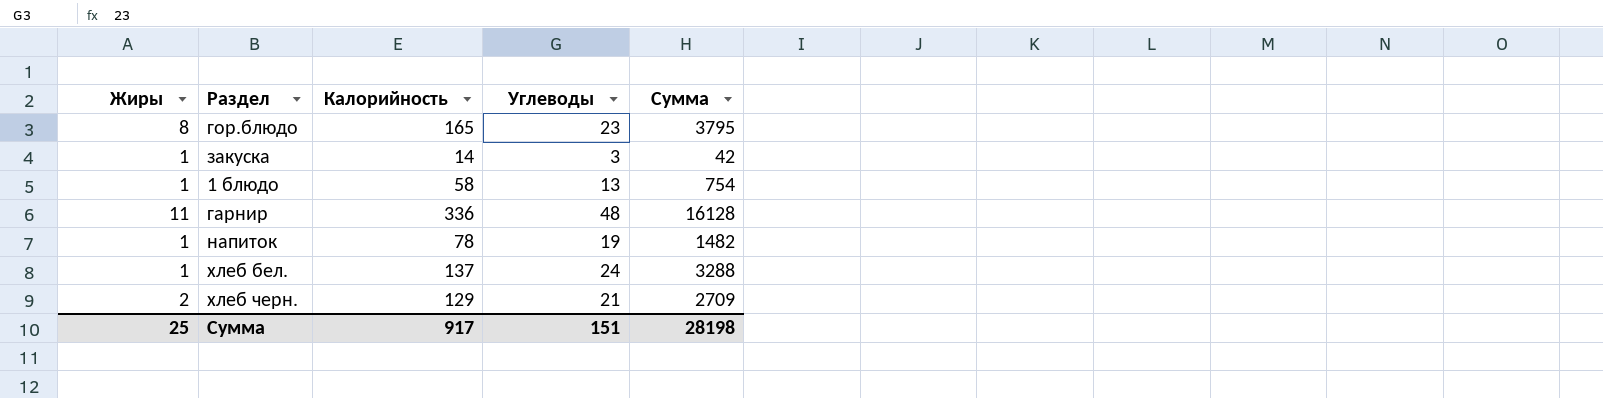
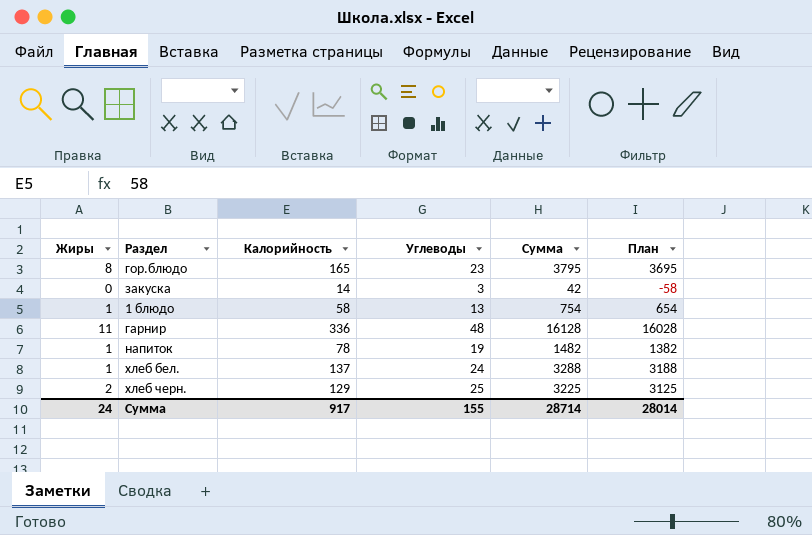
column План | formula: none -> [Сумма] - 100
закуска | Жиры: 1 -> 0
хлеб черн. | Углеводы: 21 -> 25
хлеб черн. | Сумма: 2709 -> 3225
Сумма | Жиры: 25 -> 24
Сумма | Углеводы: 151 -> 155
Сумма | Сумма: 28198 -> 28714

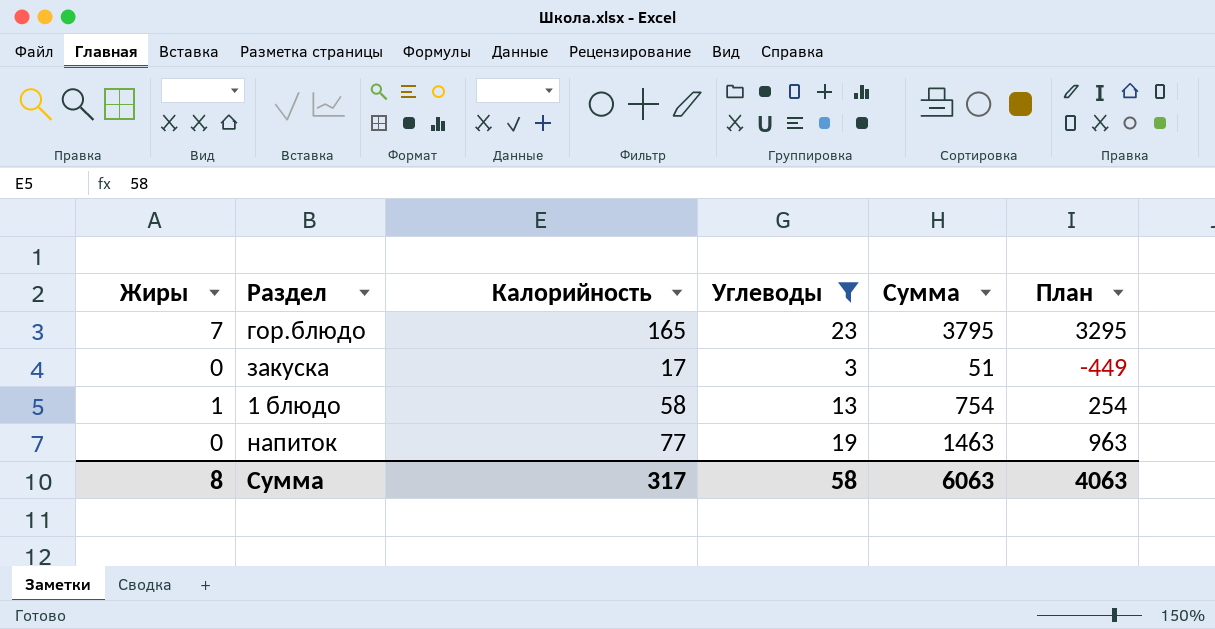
filter: none -> Углеводы <= 23
column План | formula: [Сумма] - 100 -> [Сумма] - 500
гор.блюдо | Жиры: 8 -> 7
закуска | Калорийность: 14 -> 17
закуска | Сумма: 42 -> 51
напиток | Жиры: 1 -> 0
напиток | Калорийность: 78 -> 77
напиток | Сумма: 1482 -> 1463
Сумма | Жиры: 24 -> 8
Сумма | Калорийность: 917 -> 317
Сумма | Углеводы: 155 -> 58
Сумма | Сумма: 28714 -> 6063
Сумма | План: 28014 -> 4063

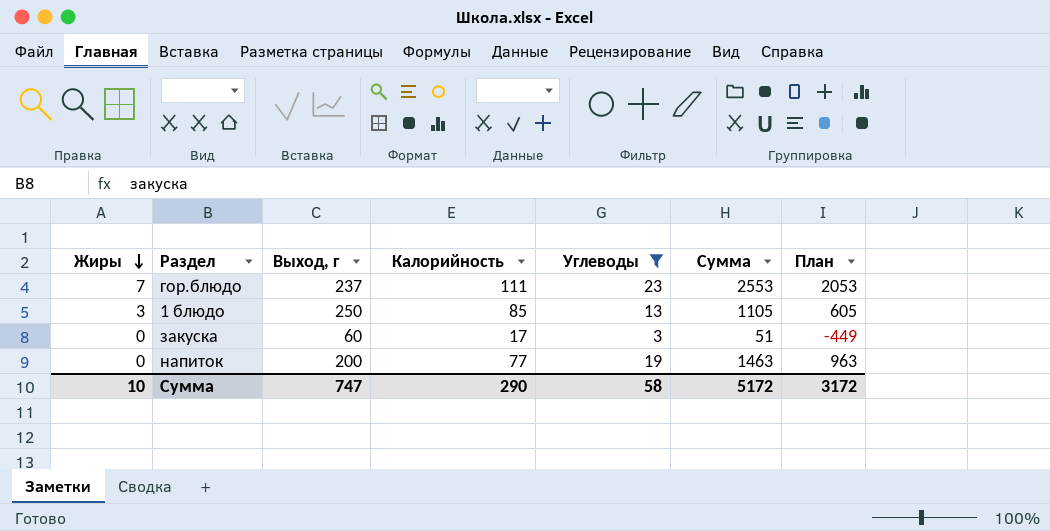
row order: none -> Жиры descending
column Выход, г | position: none -> 3
гор.блюдо | Калорийность: 165 -> 111
гор.блюдо | Сумма: 3795 -> 2553
гор.блюдо | План: 3295 -> 2053
1 блюдо | Жиры: 1 -> 3
1 блюдо | Калорийность: 58 -> 85
1 блюдо | Сумма: 754 -> 1105
1 блюдо | План: 254 -> 605
Сумма | Жиры: 8 -> 10
Сумма | Калорийность: 317 -> 290
Сумма | Сумма: 6063 -> 5172
Сумма | План: 4063 -> 3172

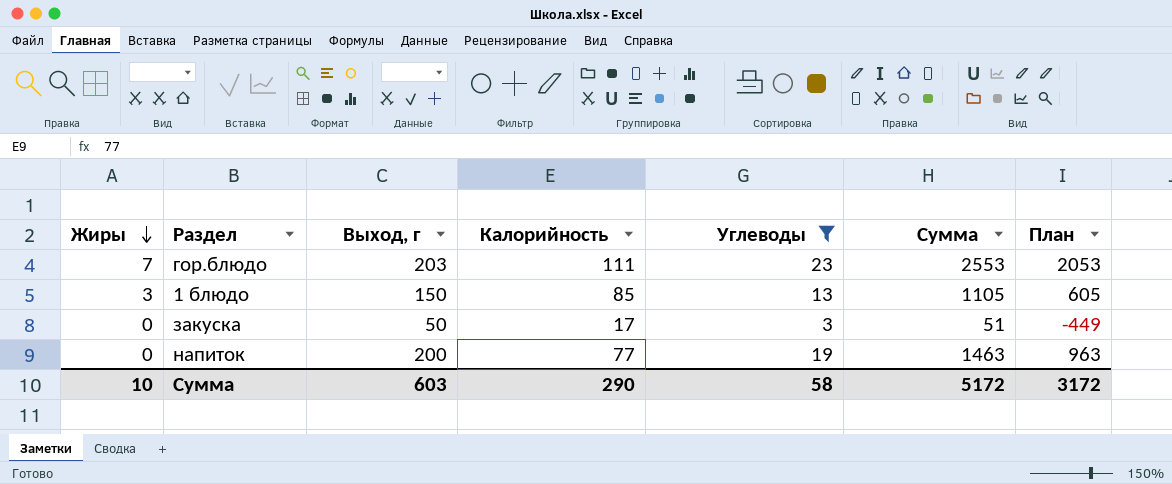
гор.блюдо | Выход, г: 237 -> 203
1 блюдо | Выход, г: 250 -> 150
закуска | Выход, г: 60 -> 50
Сумма | Выход, г: 747 -> 603

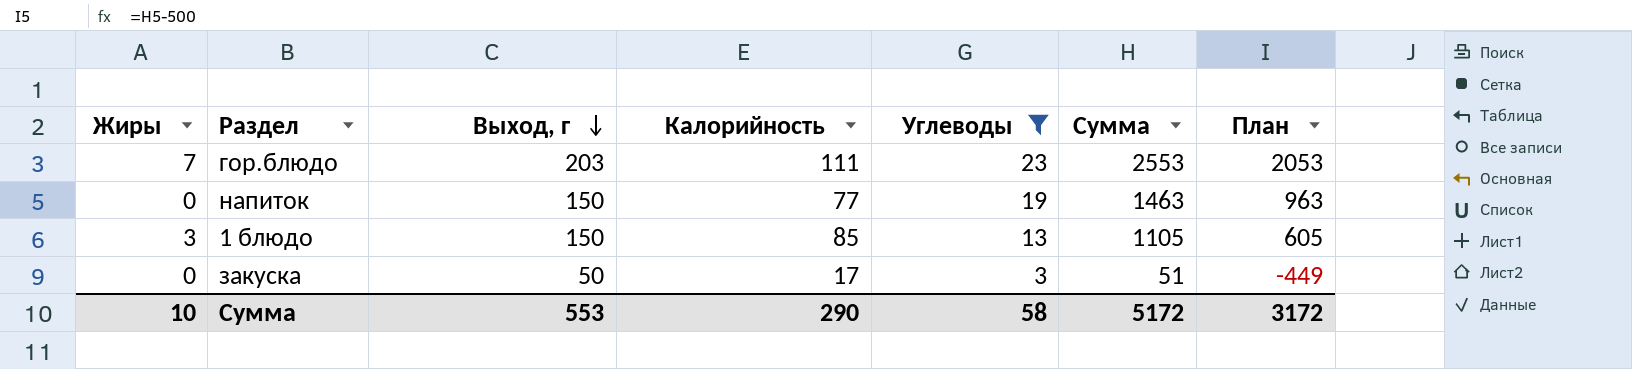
row order: Жиры descending -> Выход, г descending
напиток | Выход, г: 200 -> 150
Сумма | Выход, г: 603 -> 553

